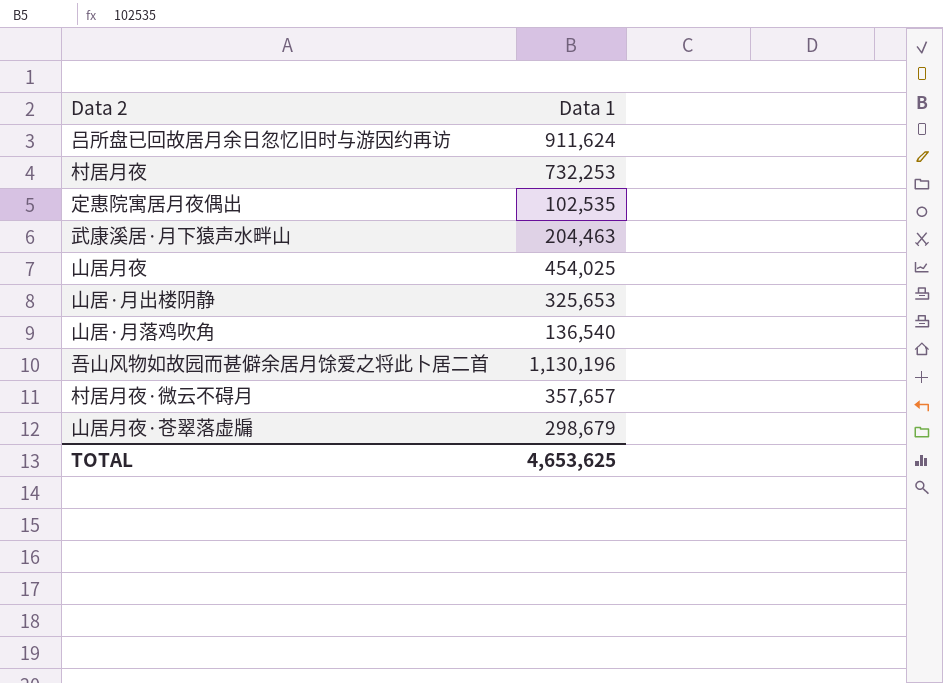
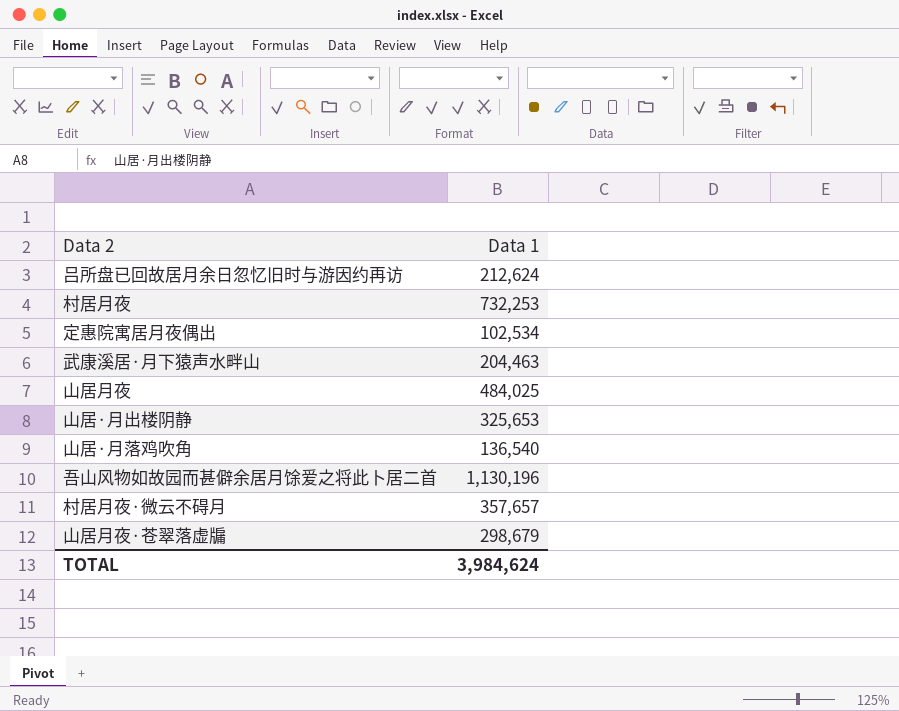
吕所盘已回故居月余日忽忆旧时与游因约再访 | Data 1: 911,624 -> 212,624
定惠院寓居月夜偶出 | Data 1: 102,535 -> 102,534
山居月夜 | Data 1: 454,025 -> 484,025
TOTAL | Data 1: 4,653,625 -> 3,984,624

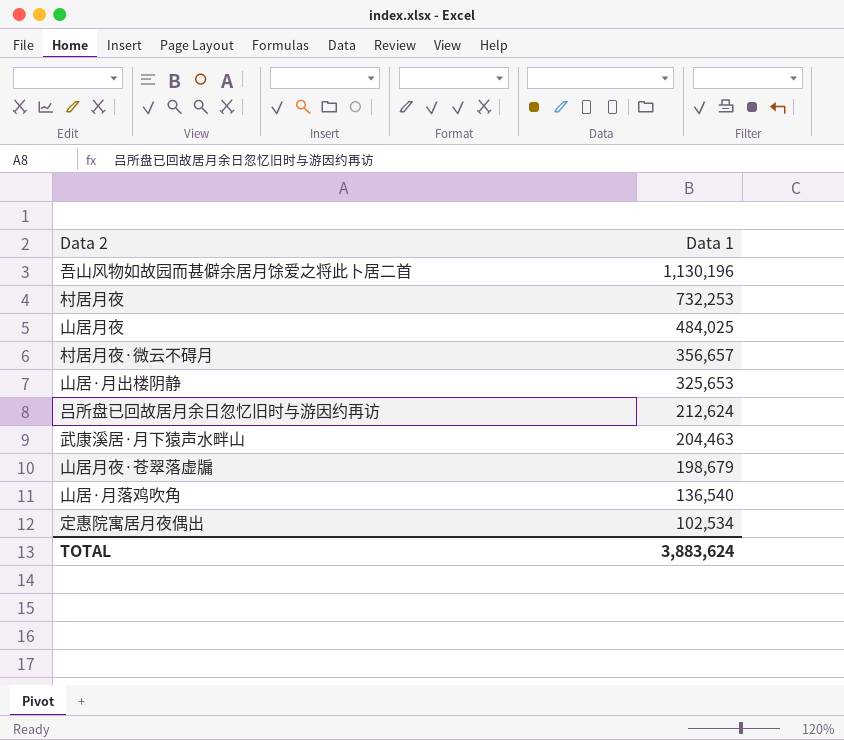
row order: none -> Data 1 descending
村居月夜·微云不碍月 | Data 1: 357,657 -> 356,657
山居月夜·苍翠落虚牖 | Data 1: 298,679 -> 198,679
TOTAL | Data 1: 3,984,624 -> 3,883,624

